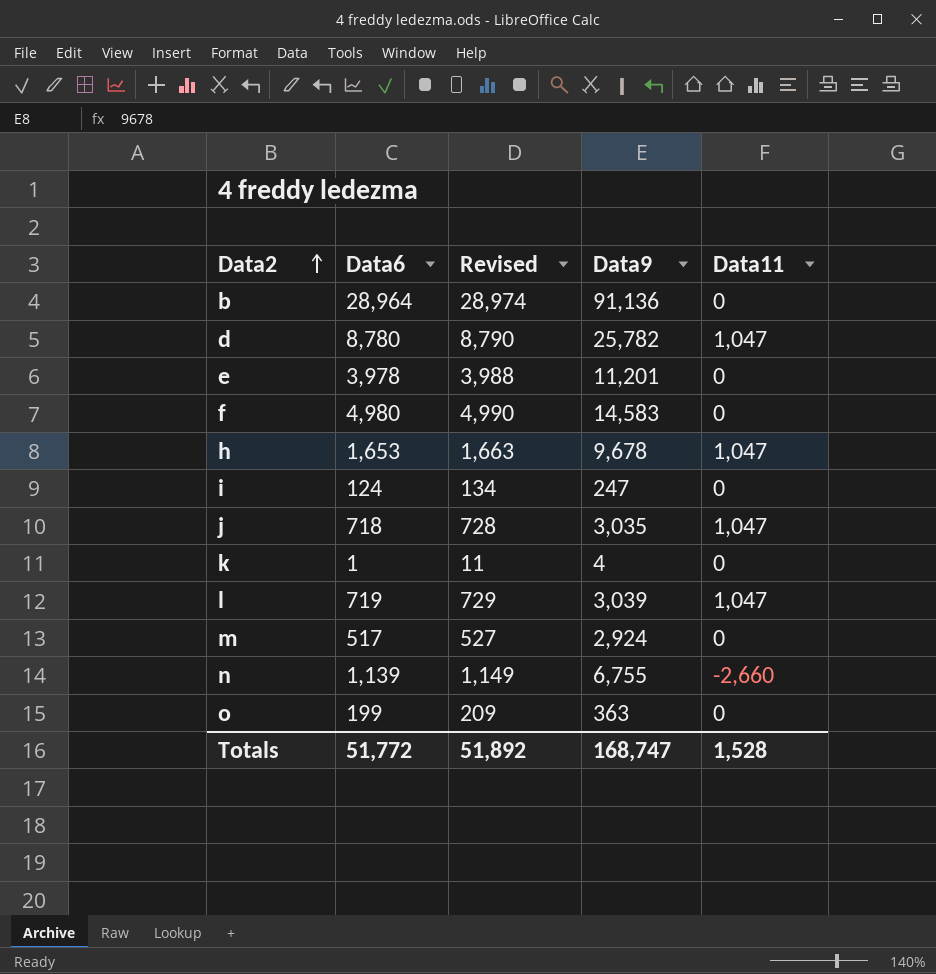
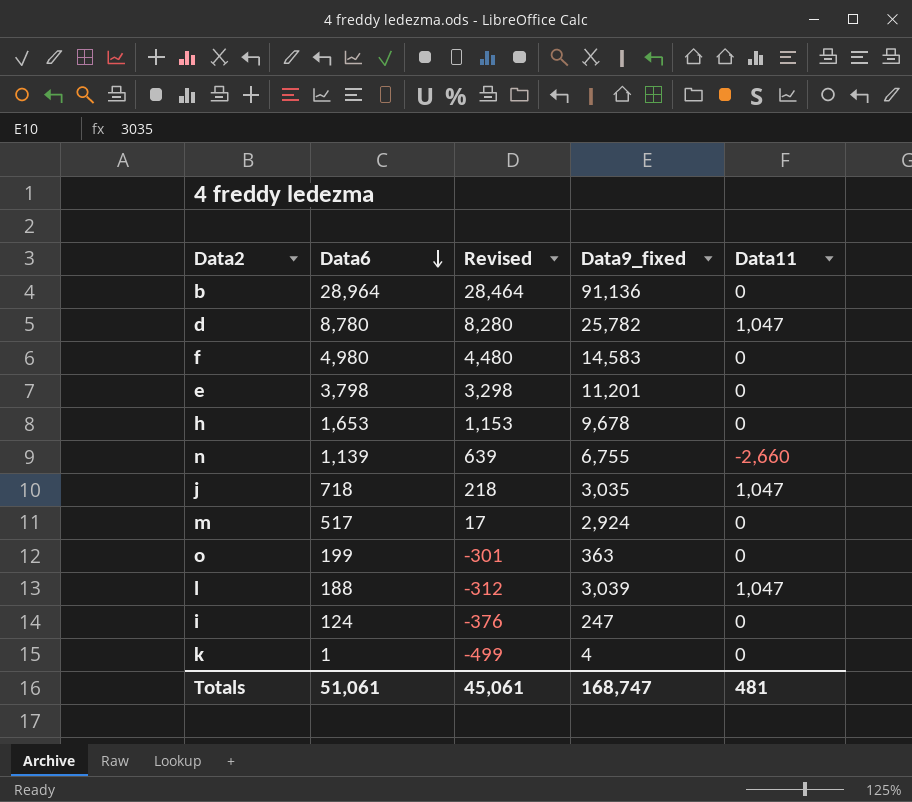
row order: Data2 ascending -> Data6 descending
column Revised | formula: [Data6] + 10 -> [Data6] - 500
column name: Data9 -> Data9_fixed
e | Data6: 3,978 -> 3,798
h | Data11: 1,047 -> 0
l | Data6: 719 -> 188
Totals | Data6: 51,772 -> 51,061
Totals | Revised: 51,892 -> 45,061
Totals | Data11: 1,528 -> 481

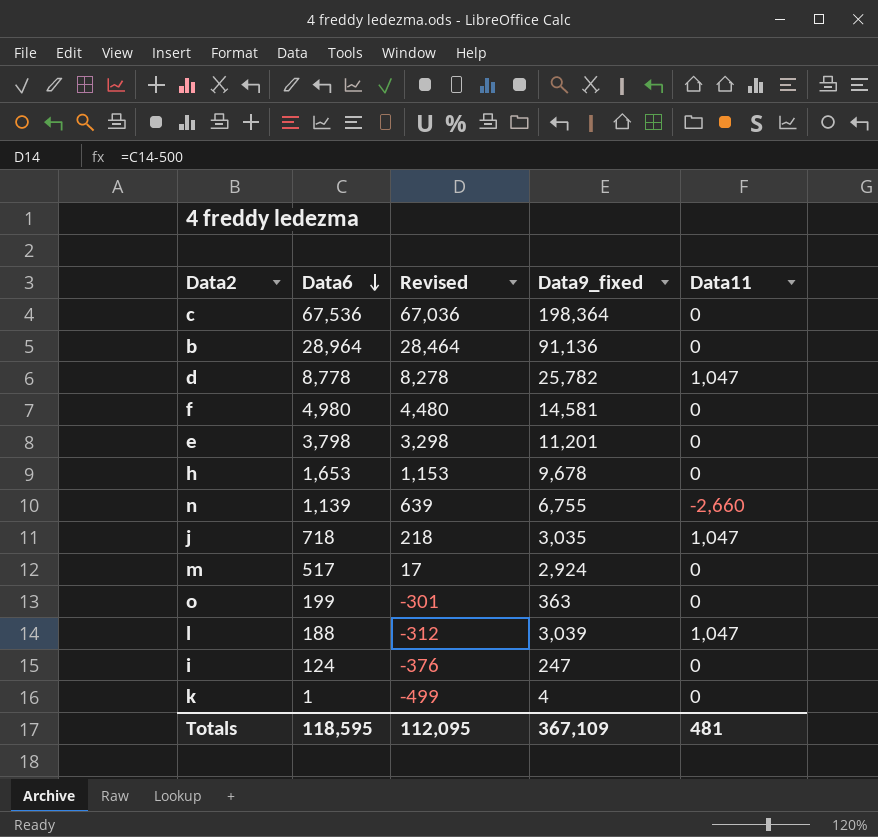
row c: none -> 67,536 | 67,036 | 198,364 | 0
d | Data6: 8,780 -> 8,778
d | Revised: 8,280 -> 8,278
f | Data9_fixed: 14,583 -> 14,581
Totals | Data6: 51,061 -> 118,595
Totals | Revised: 45,061 -> 112,095
Totals | Data9_fixed: 168,747 -> 367,109

